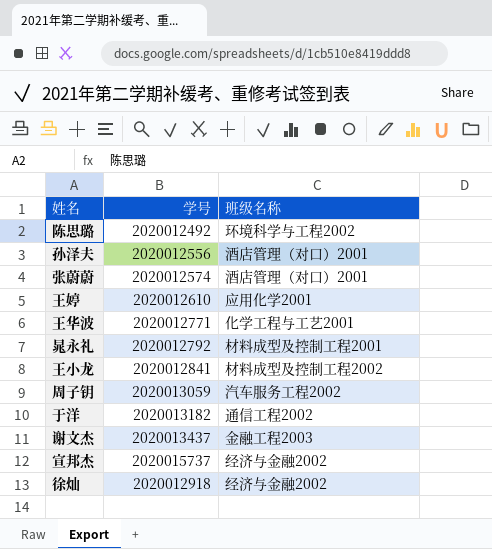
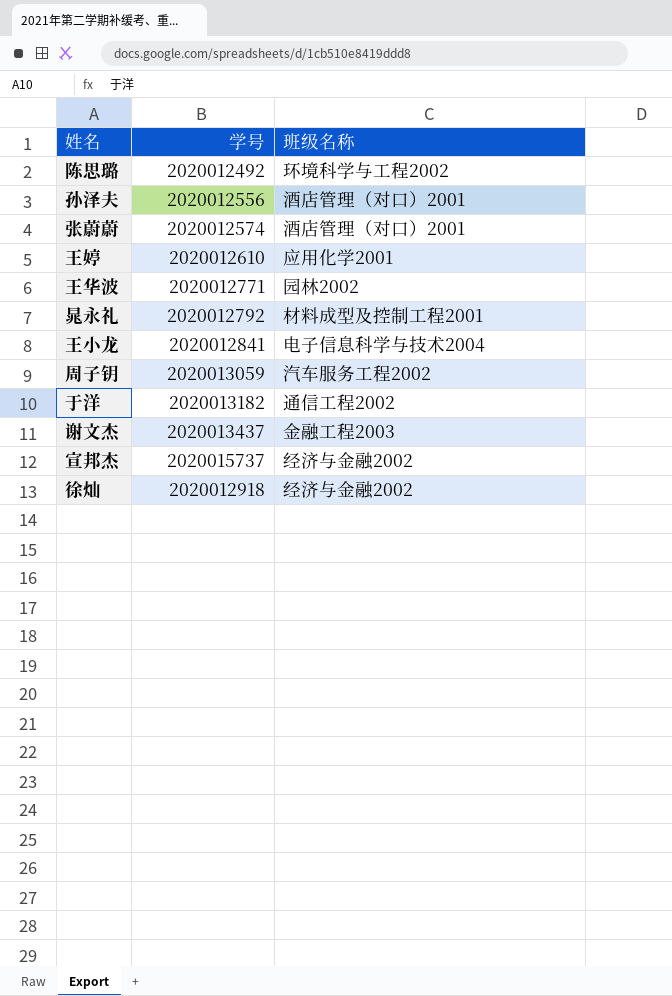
王华波 | 班级名称: 化学工程与工艺2001 -> 园林2002
王小龙 | 班级名称: 材料成型及控制工程2002 -> 电子信息科学与技术2004

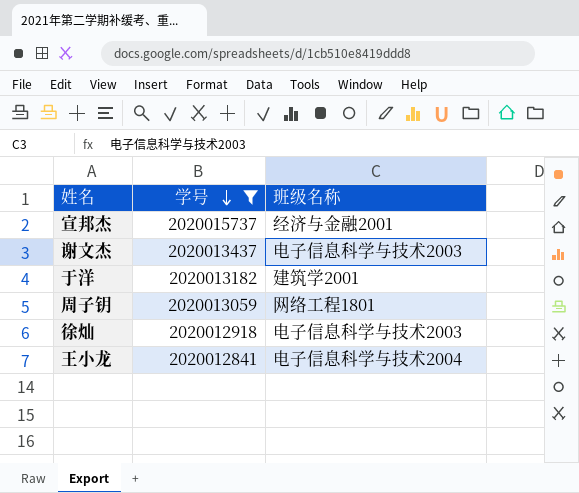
filter: none -> 学号 >= 2020012841
row order: none -> 学号 descending
宣邦杰 | 班级名称: 经济与金融2002 -> 经济与金融2001
谢文杰 | 班级名称: 金融工程2003 -> 电子信息科学与技术2003
于洋 | 班级名称: 通信工程2002 -> 建筑学2001
周子钥 | 班级名称: 汽车服务工程2002 -> 网络工程1801
徐灿 | 班级名称: 经济与金融2002 -> 电子信息科学与技术2003

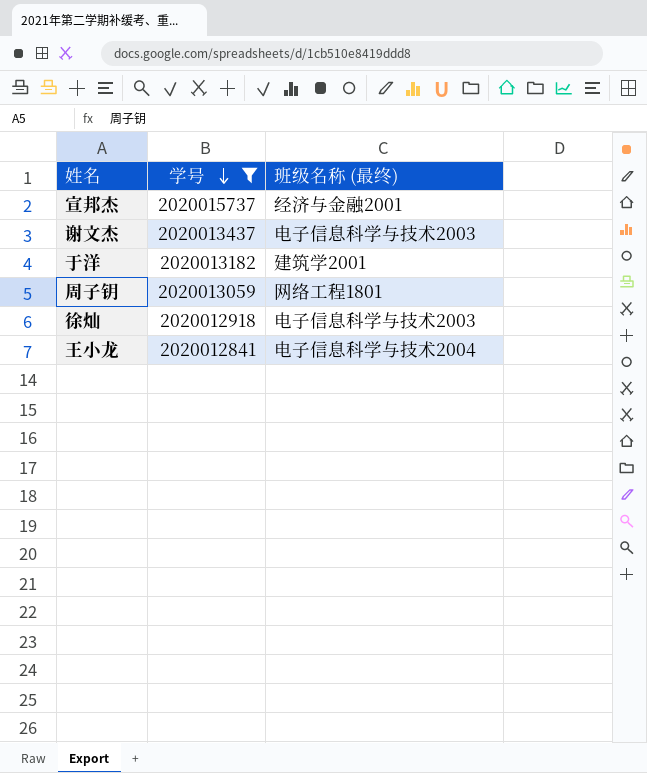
column name: 班级名称 -> 班级名称 (最终)

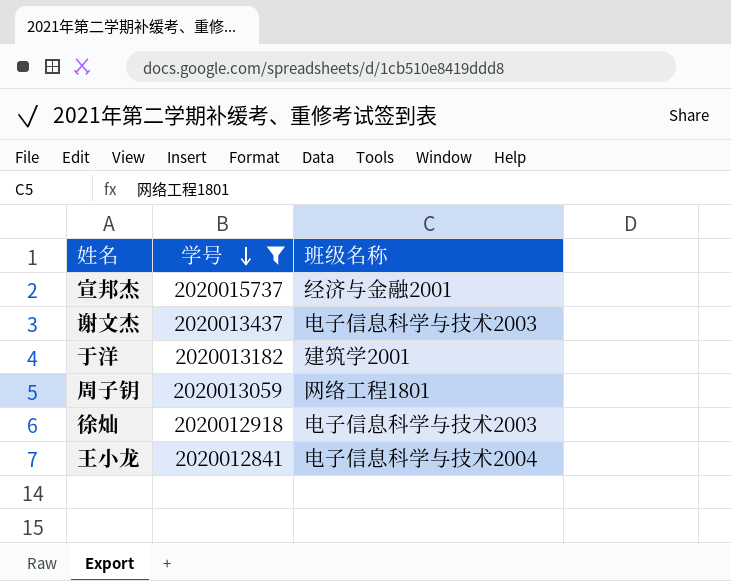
column name: 班级名称 (最终) -> 班级名称

